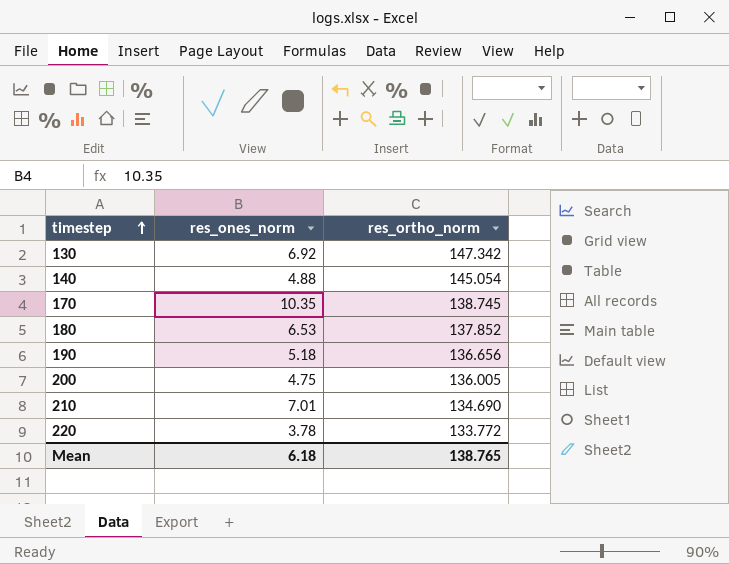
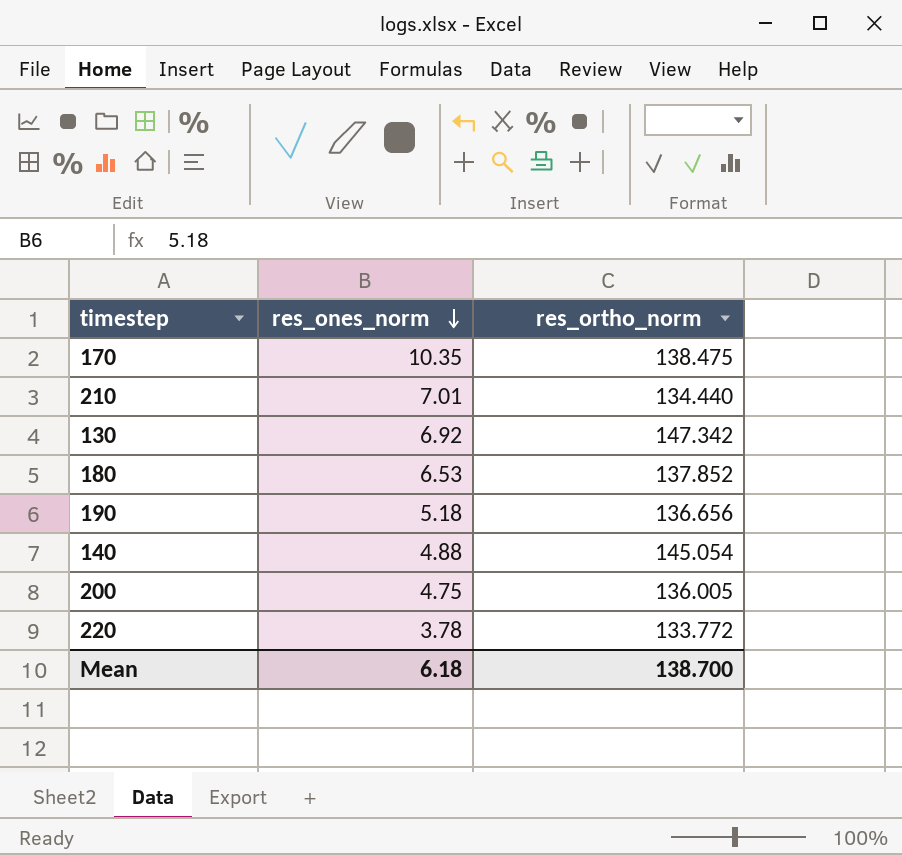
row order: timestep ascending -> res_ones_norm descending
170 | res_ortho_norm: 138.745 -> 138.475
210 | res_ortho_norm: 134.690 -> 134.440
Mean | res_ortho_norm: 138.765 -> 138.700

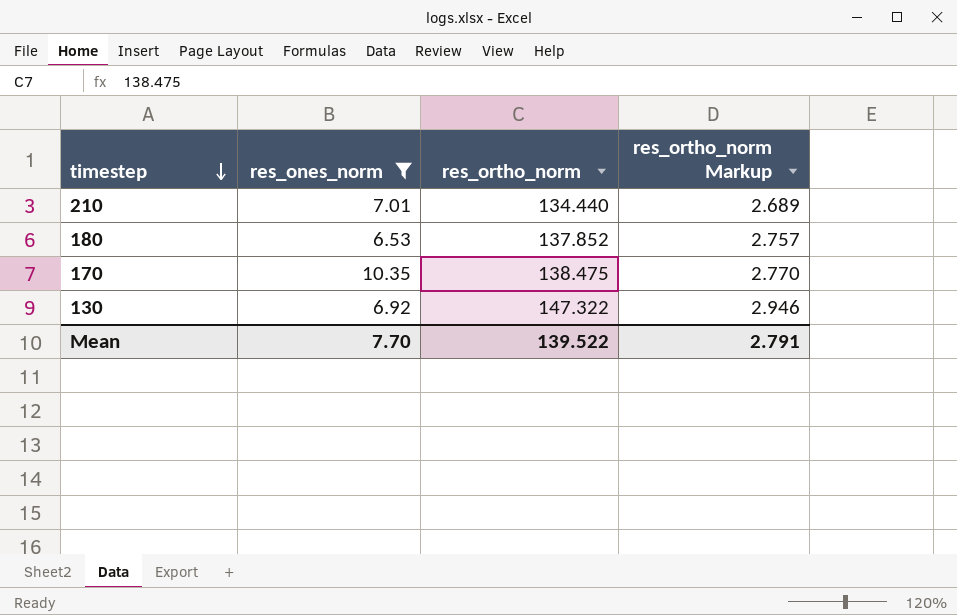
filter: none -> res_ones_norm >= 6.53
row order: res_ones_norm descending -> timestep descending
column res_ortho_norm Markup | formula: none -> [res_ortho_norm] * 0.02
130 | res_ortho_norm: 147.342 -> 147.322
Mean | res_ones_norm: 6.18 -> 7.70
Mean | res_ortho_norm: 138.700 -> 139.522

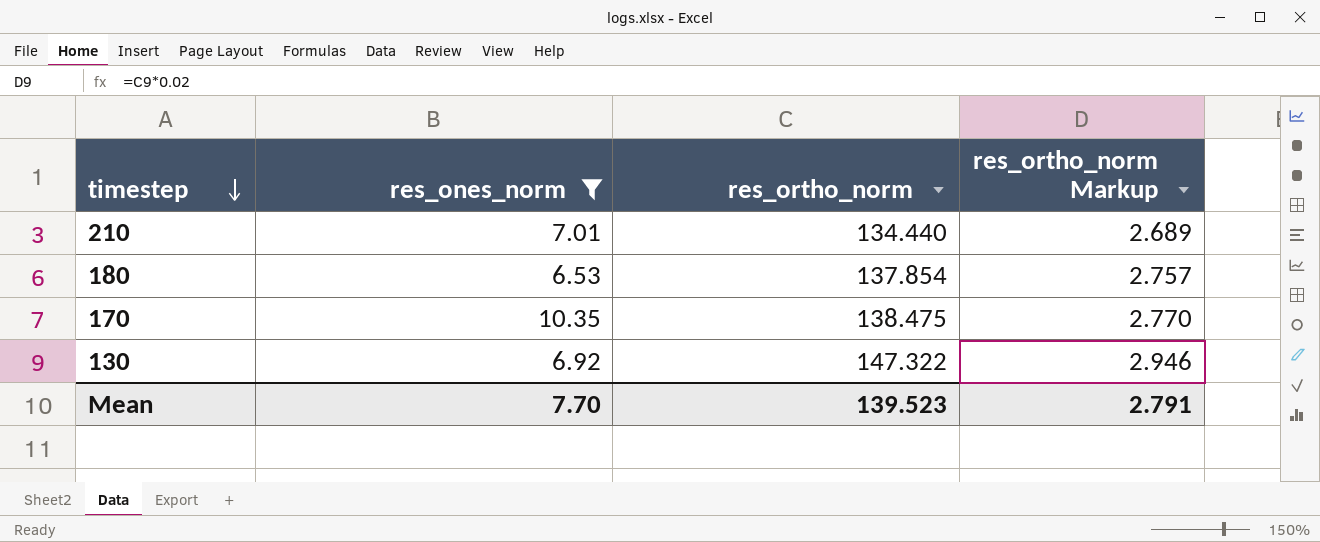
180 | res_ortho_norm: 137.852 -> 137.854
Mean | res_ortho_norm: 139.522 -> 139.523

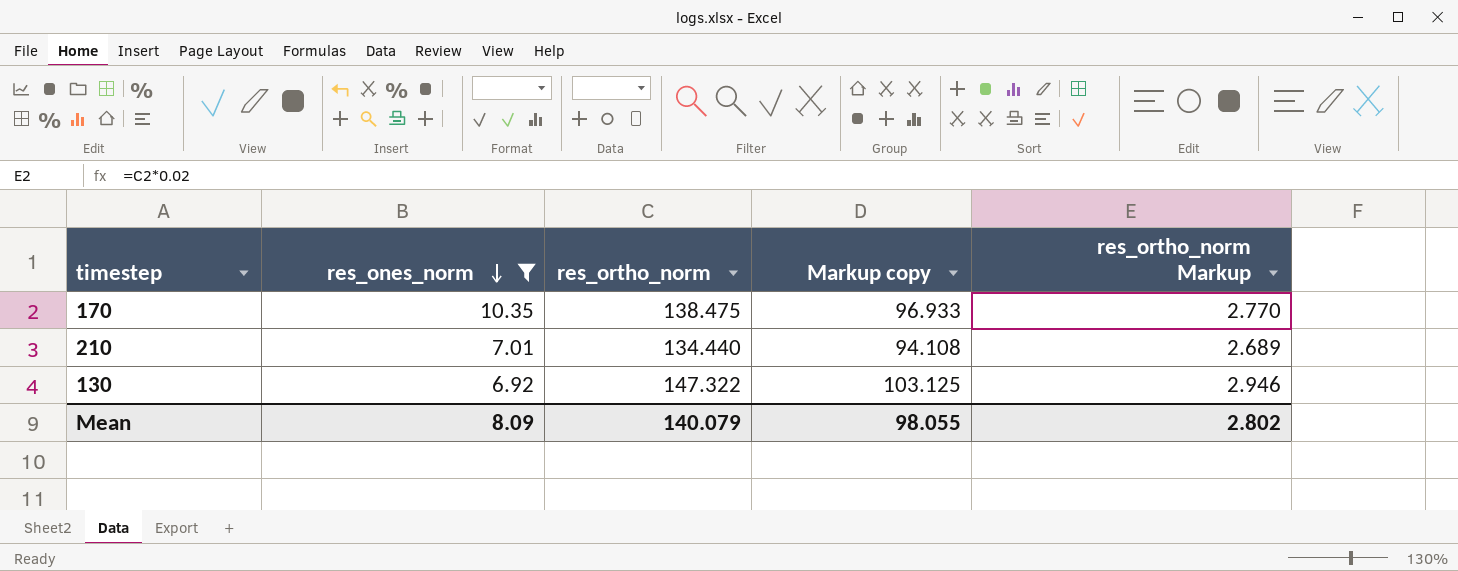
row order: timestep descending -> res_ones_norm descending
column Markup copy | formula: none -> [res_ortho_norm] * 0.7
row 180: 6.53 | 137.854 | 2.757 -> none
Mean | res_ones_norm: 7.70 -> 8.09
Mean | res_ortho_norm: 139.523 -> 140.079
Mean | res_ortho_norm Markup: 2.791 -> 2.802

